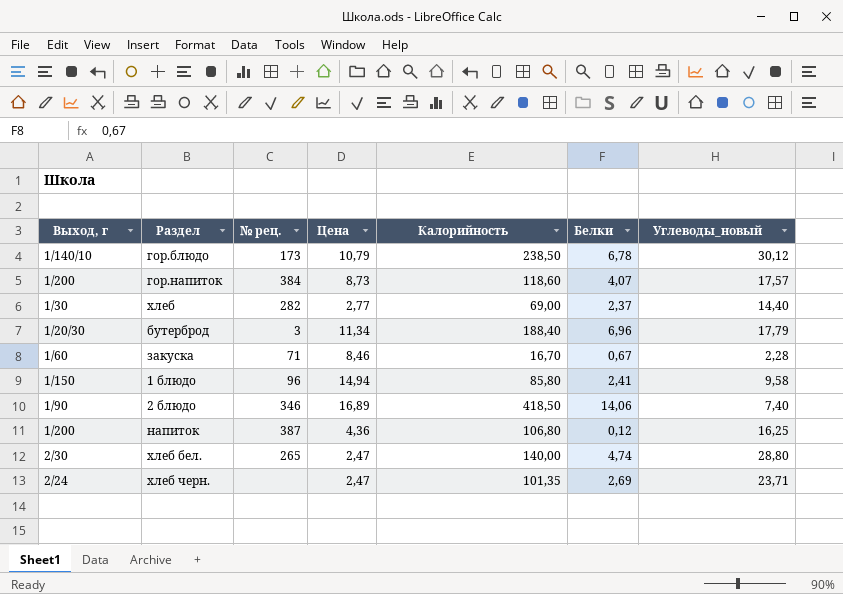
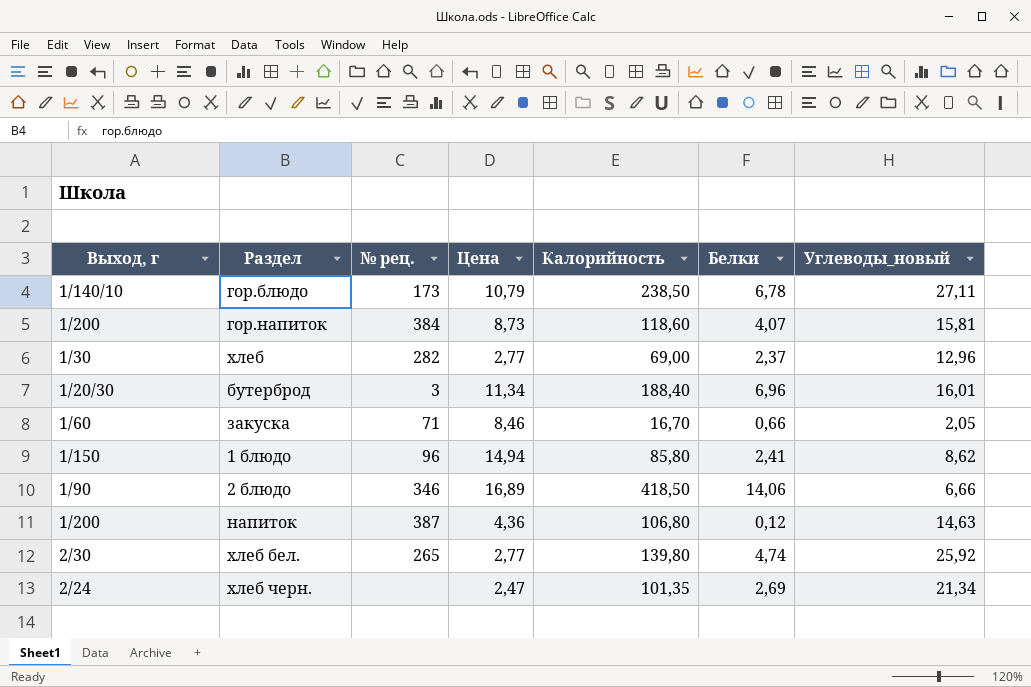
гор.блюдо | Углеводы_новый: 30,12 -> 27,11
гор.напиток | Углеводы_новый: 17,57 -> 15,81
хлеб | Углеводы_новый: 14,40 -> 12,96
бутерброд | Углеводы_новый: 17,79 -> 16,01
закуска | Белки: 0,67 -> 0,66
закуска | Углеводы_новый: 2,28 -> 2,05
1 блюдо | Углеводы_новый: 9,58 -> 8,62
2 блюдо | Углеводы_новый: 7,40 -> 6,66
напиток | Углеводы_новый: 16,25 -> 14,63
хлеб бел. | Цена: 2,47 -> 2,77
хлеб бел. | Калорийность: 140,00 -> 139,80
хлеб бел. | Углеводы_новый: 28,80 -> 25,92
хлеб черн. | Углеводы_новый: 23,71 -> 21,34

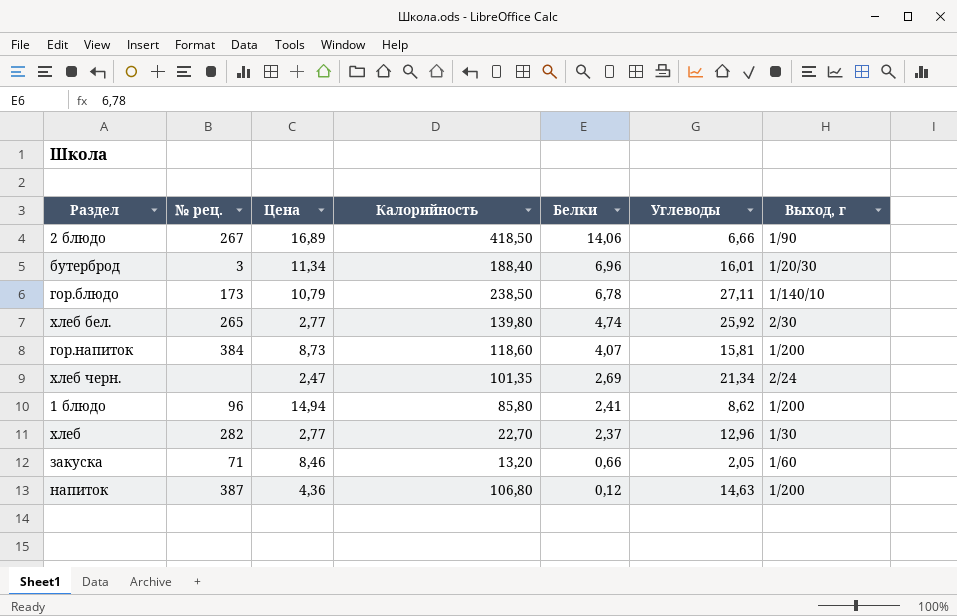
row order: none -> Белки descending
column name: Углеводы_новый -> Углеводы
column Выход, г | position: 1 -> 7
2 блюдо | № рец.: 346 -> 267
1 блюдо | Выход, г: 1/150 -> 1/200
хлеб | Калорийность: 69,00 -> 22,70
закуска | Калорийность: 16,70 -> 13,20

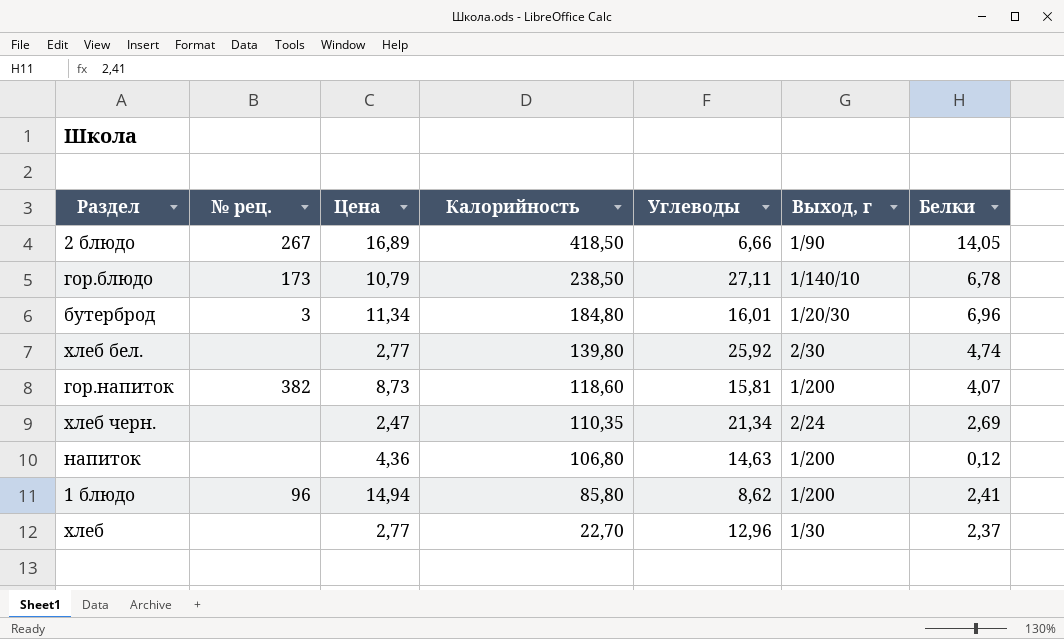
row order: Белки descending -> Калорийность descending
column Белки | position: 5 -> 7
row закуска: 71 | 8,46 | 13,20 | 0,66 | 2,05 | 1/60 -> none
2 блюдо | Белки: 14,06 -> 14,05
бутерброд | Калорийность: 188,40 -> 184,80
хлеб бел. | № рец.: 265 -> none
гор.напиток | № рец.: 384 -> 382
хлеб черн. | Калорийность: 101,35 -> 110,35
напиток | № рец.: 387 -> none
хлеб | № рец.: 282 -> none

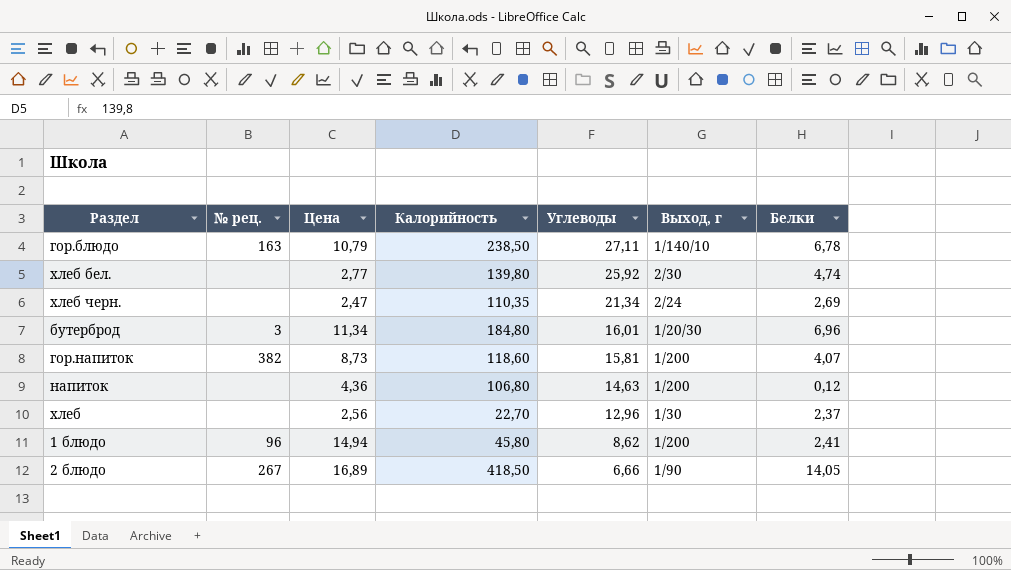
row order: Калорийность descending -> Углеводы descending
гор.блюдо | № рец.: 173 -> 163
хлеб | Цена: 2,77 -> 2,56
1 блюдо | Калорийность: 85,80 -> 45,80

